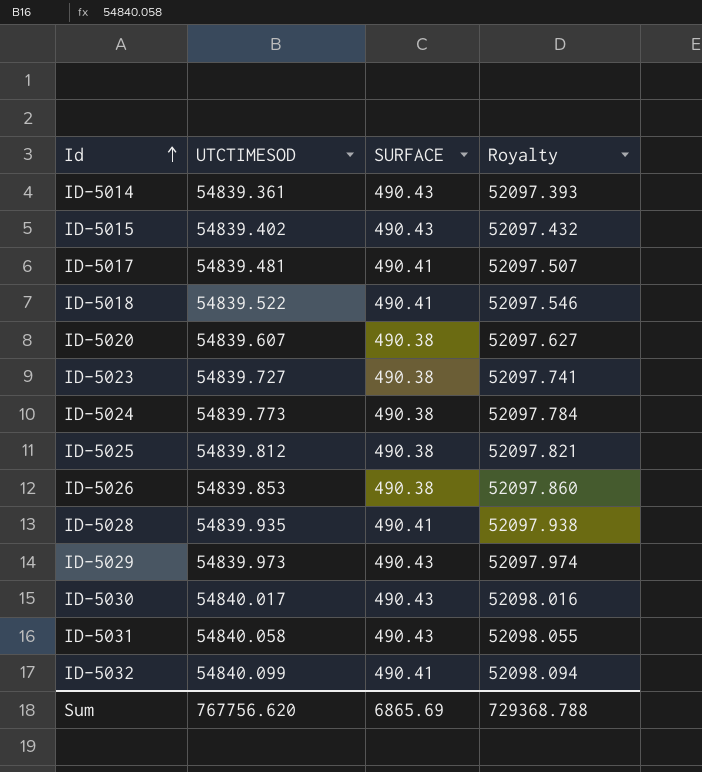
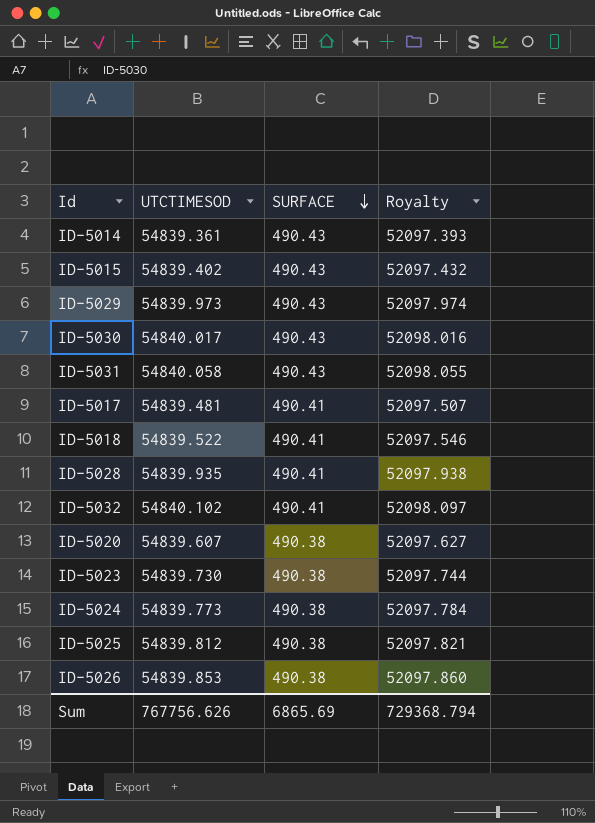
row order: Id ascending -> SURFACE descending
ID-5032 | UTCTIMESOD: 54840.099 -> 54840.102
ID-5032 | Royalty: 52098.094 -> 52098.097
ID-5023 | UTCTIMESOD: 54839.727 -> 54839.730
ID-5023 | Royalty: 52097.741 -> 52097.744
Sum | UTCTIMESOD: 767756.620 -> 767756.626
Sum | Royalty: 729368.788 -> 729368.794

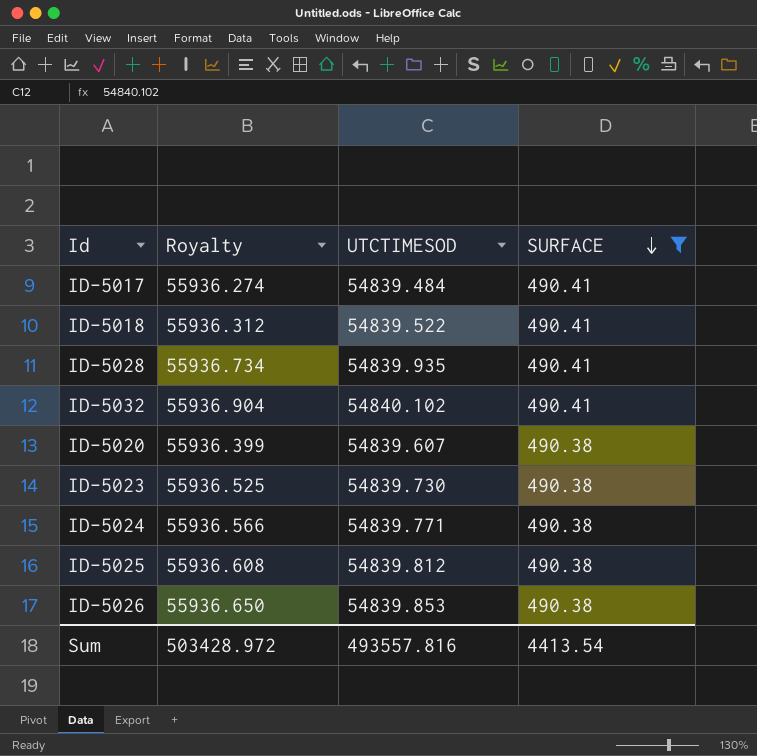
filter: none -> SURFACE != 490.43
column Royalty | formula: [UTCTIMESOD] * 0.95 -> [UTCTIMESOD] * 1.02
column Royalty | position: 4 -> 2
ID-5017 | UTCTIMESOD: 54839.481 -> 54839.484
ID-5024 | UTCTIMESOD: 54839.773 -> 54839.771
Sum | Royalty: 729368.794 -> 503428.972
Sum | UTCTIMESOD: 767756.626 -> 493557.816
Sum | SURFACE: 6865.69 -> 4413.54

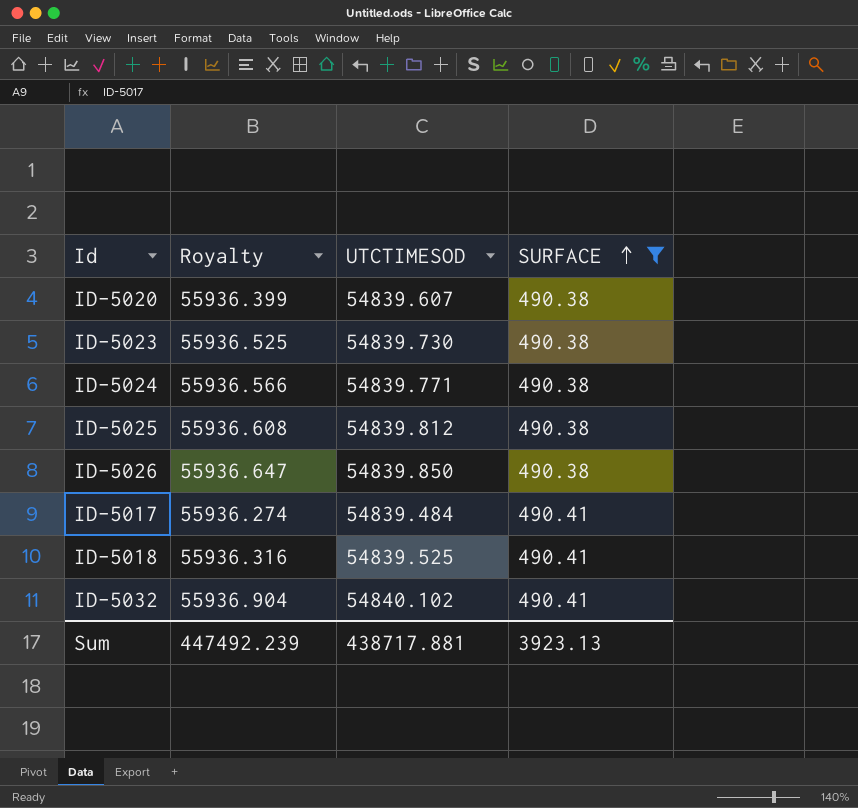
row order: SURFACE descending -> SURFACE ascending
row ID-5028: 55936.734 | 54839.935 | 490.41 -> none
ID-5026 | Royalty: 55936.650 -> 55936.647
ID-5026 | UTCTIMESOD: 54839.853 -> 54839.850
ID-5018 | Royalty: 55936.312 -> 55936.316
ID-5018 | UTCTIMESOD: 54839.522 -> 54839.525
Sum | Royalty: 503428.972 -> 447492.239
Sum | UTCTIMESOD: 493557.816 -> 438717.881
Sum | SURFACE: 4413.54 -> 3923.13

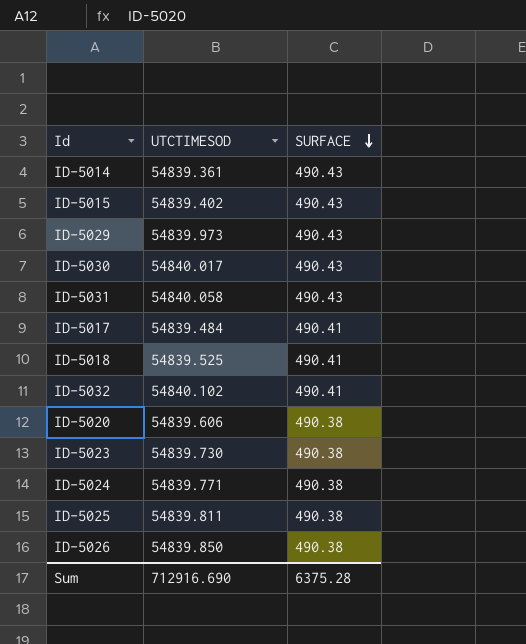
filter: SURFACE != 490.43 -> none
row order: SURFACE ascending -> SURFACE descending
column Royalty | formula: [UTCTIMESOD] * 1.02 -> none
ID-5020 | UTCTIMESOD: 54839.607 -> 54839.606
ID-5025 | UTCTIMESOD: 54839.812 -> 54839.811
Sum | UTCTIMESOD: 438717.881 -> 712916.690
Sum | SURFACE: 3923.13 -> 6375.28

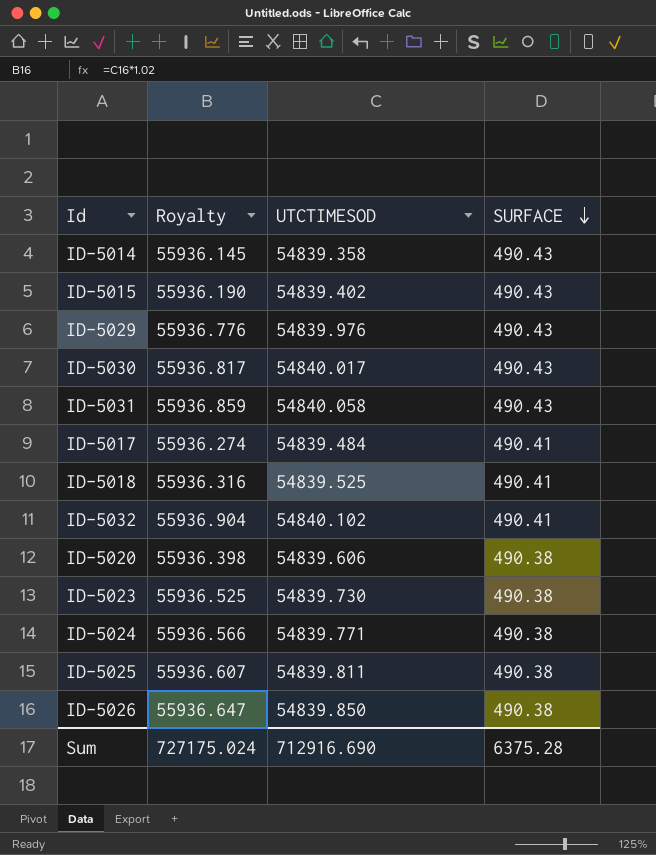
column Royalty | formula: none -> [UTCTIMESOD] * 1.02
ID-5014 | UTCTIMESOD: 54839.361 -> 54839.358
ID-5029 | UTCTIMESOD: 54839.973 -> 54839.976

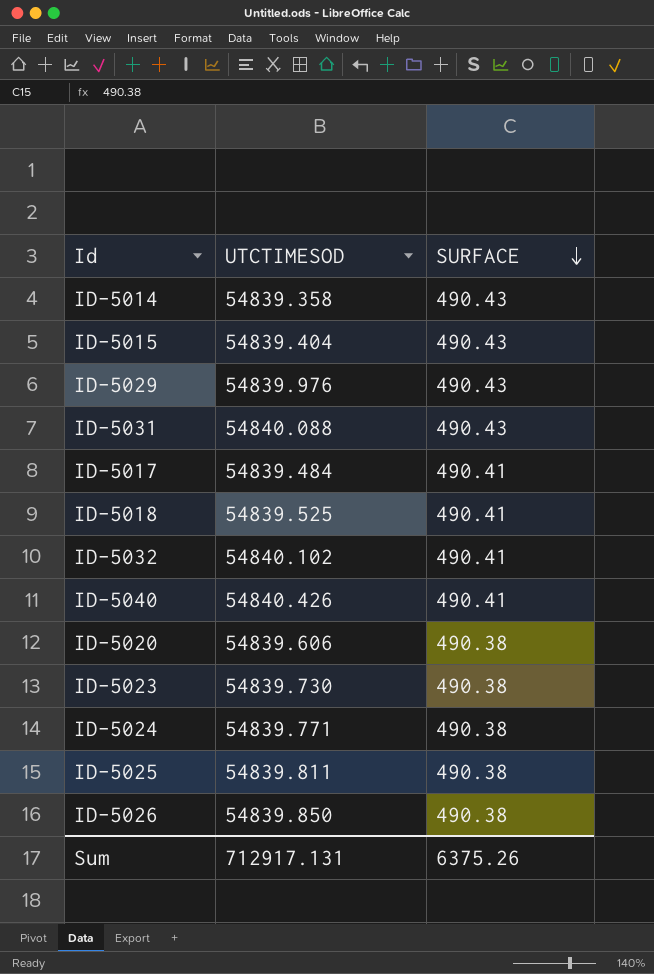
column Royalty | formula: [UTCTIMESOD] * 1.02 -> none
row ID-5030: 55936.817 | 54840.017 | 490.43 -> none
ID-5015 | UTCTIMESOD: 54839.402 -> 54839.404
ID-5031 | UTCTIMESOD: 54840.058 -> 54840.088
row ID-5040: none -> 54840.426 | 490.41
Sum | UTCTIMESOD: 712916.690 -> 712917.131
Sum | SURFACE: 6375.28 -> 6375.26

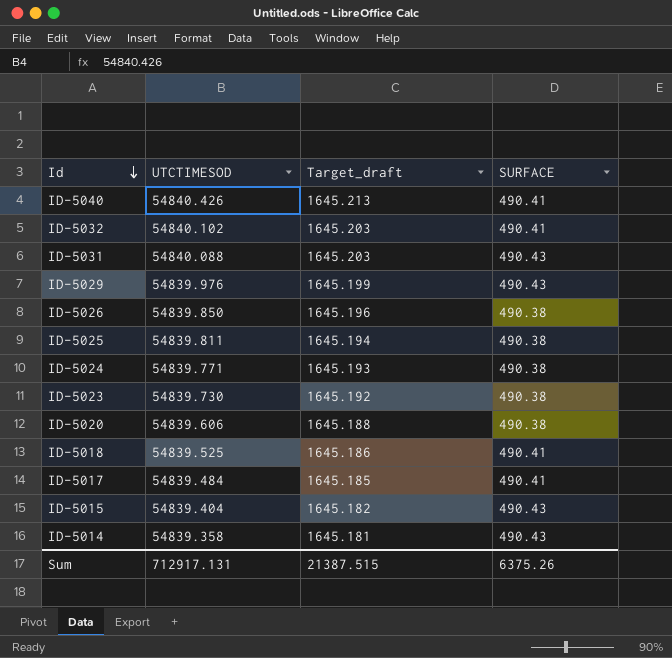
row order: SURFACE descending -> Id descending
column Target_draft | formula: none -> [UTCTIMESOD] * 0.03

